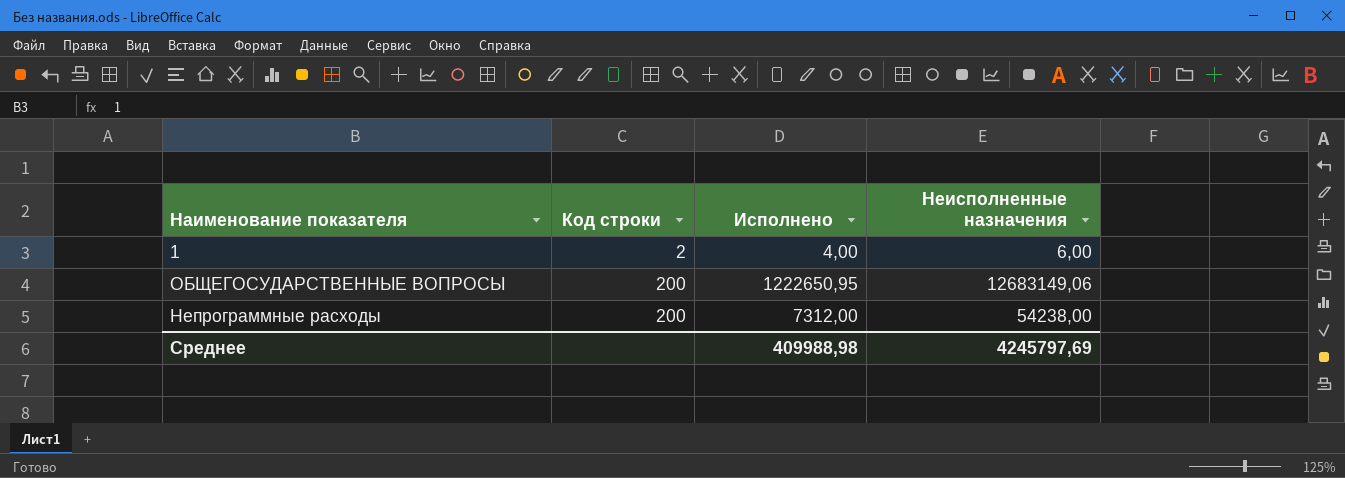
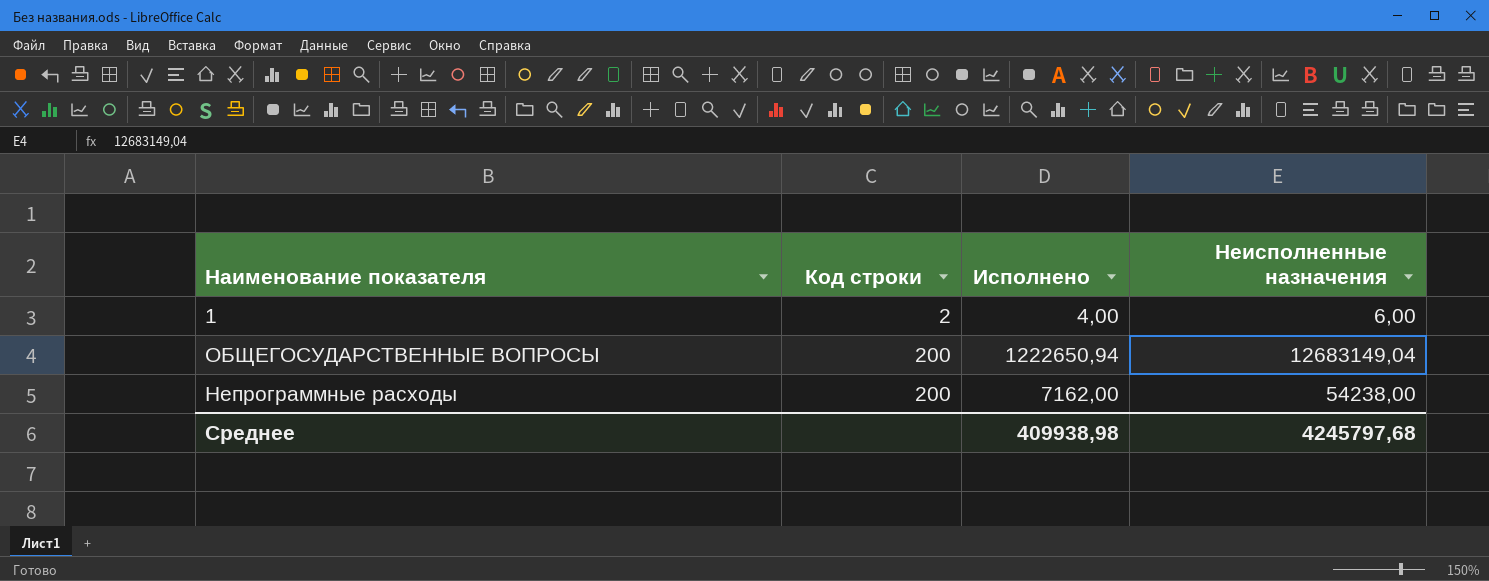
ОБЩЕГОСУДАРСТВЕННЫЕ ВОПРОСЫ | Исполнено: 1222650,95 -> 1222650,94
ОБЩЕГОСУДАРСТВЕННЫЕ ВОПРОСЫ | Неисполненные назначения: 12683149,06 -> 12683149,04
Непрограммные расходы | Исполнено: 7312,00 -> 7162,00
Среднее | Исполнено: 409988,98 -> 409938,98
Среднее | Неисполненные назначения: 4245797,69 -> 4245797,68

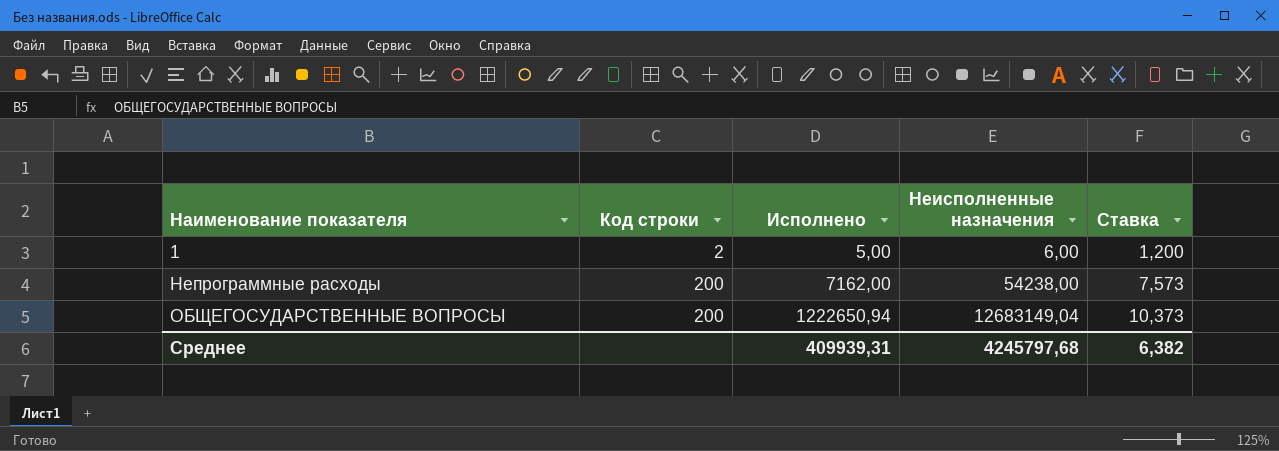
row order: Код строки ascending -> Наименование показателя ascending
column Ставка | formula: none -> [Неисполненные назначения] / [Исполнено]
1 | Исполнено: 4,00 -> 5,00
Среднее | Исполнено: 409938,98 -> 409939,31

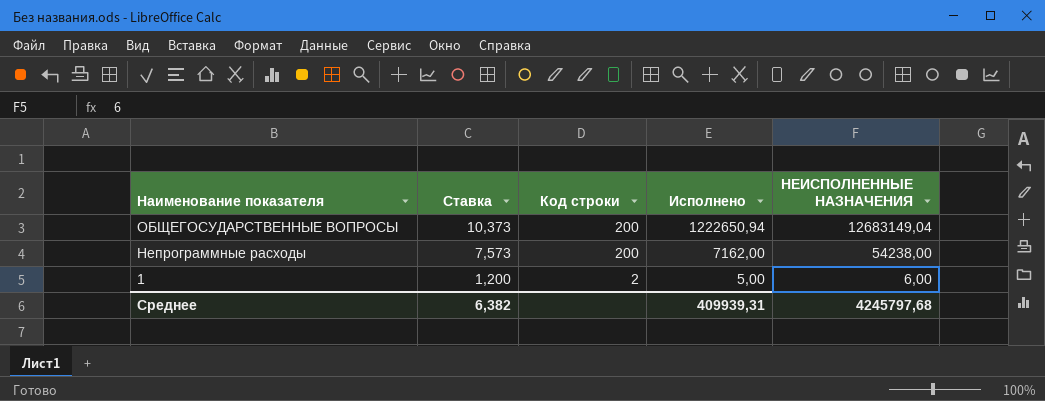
row order: Наименование показателя ascending -> Наименование показателя descending
column Ставка | position: 5 -> 2
column name: Неисполненные назначения -> НЕИСПОЛНЕННЫЕ НАЗНАЧЕНИЯ

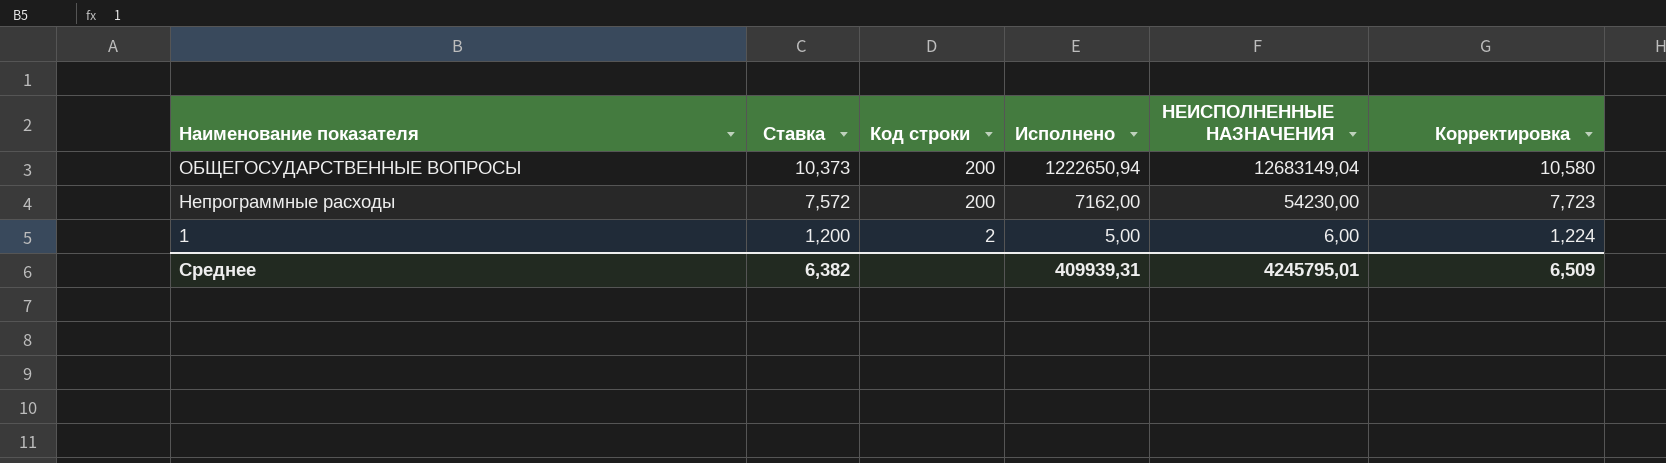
column Корректировка | formula: none -> [Ставка] * 1,02
Непрограммные расходы | Ставка: 7,573 -> 7,572
Непрограммные расходы | НЕИСПОЛНЕННЫЕ НАЗНАЧЕНИЯ: 54238,00 -> 54230,00
Среднее | НЕИСПОЛНЕННЫЕ НАЗНАЧЕНИЯ: 4245797,68 -> 4245795,01

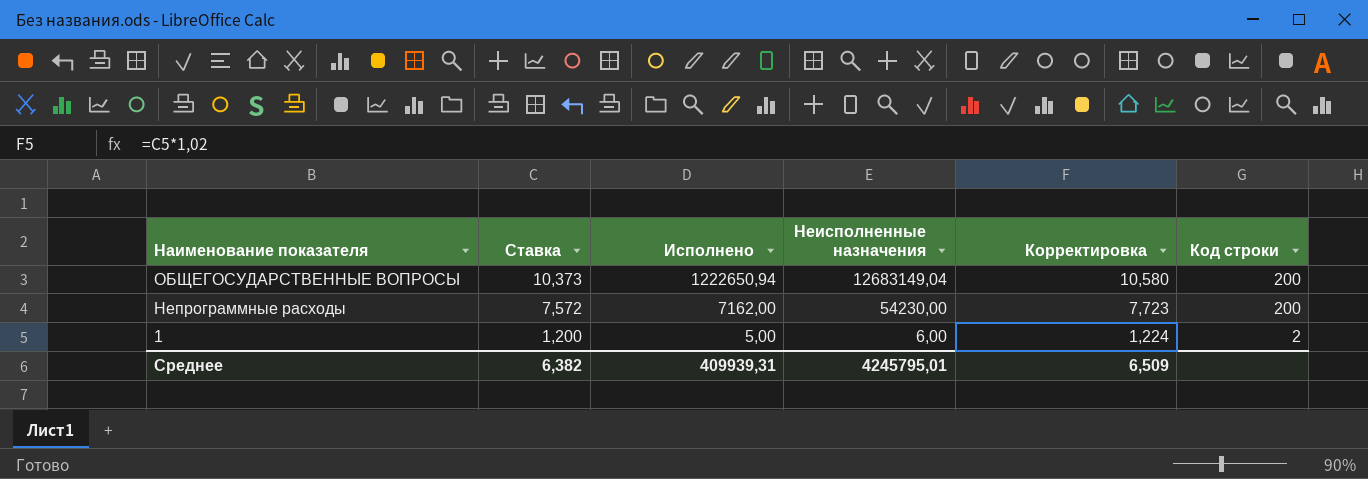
column name: НЕИСПОЛНЕННЫЕ НАЗНАЧЕНИЯ -> Неисполненные назначения
column Код строки | position: 3 -> 6

